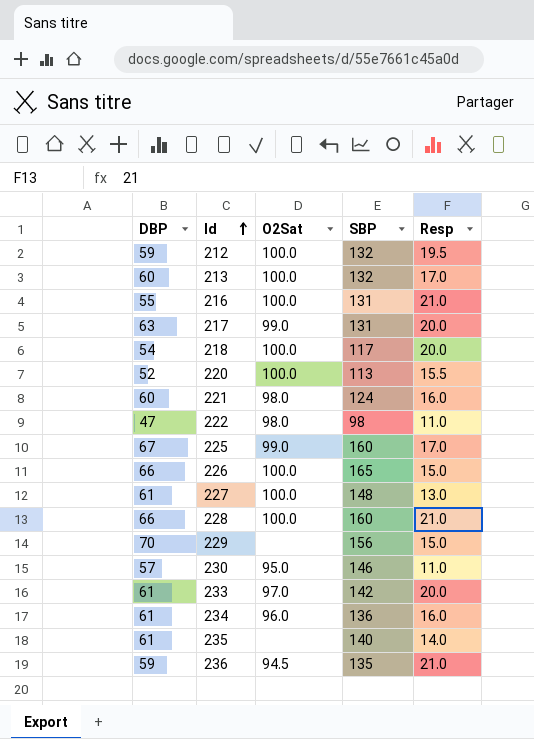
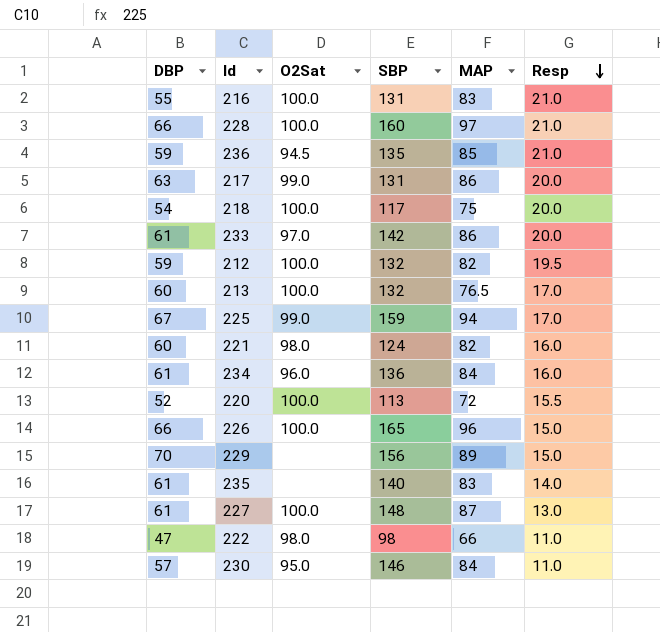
row order: Id ascending -> Resp descending
column MAP | position: none -> 5
225 | SBP: 160 -> 159

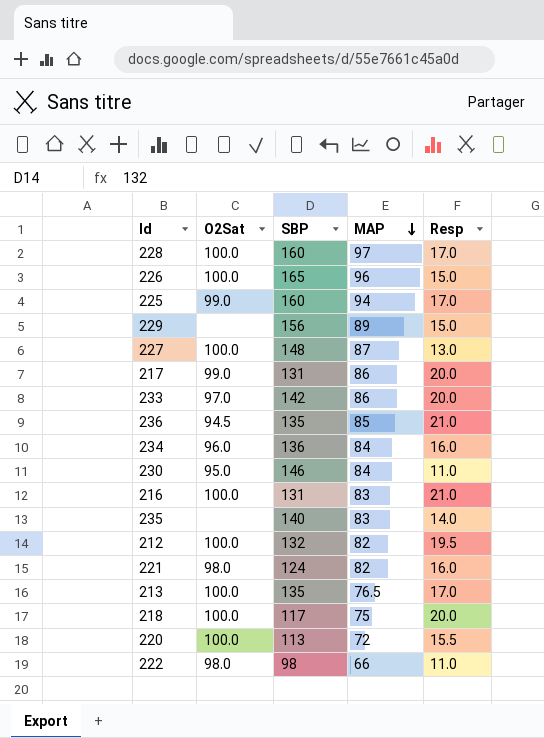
row order: Resp descending -> MAP descending
column DBP | position: 1 -> none
228 | Resp: 21.0 -> 17.0
225 | SBP: 159 -> 160
213 | SBP: 132 -> 135

